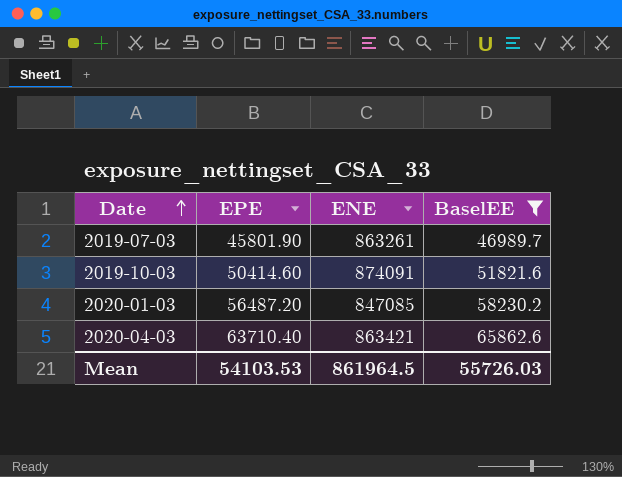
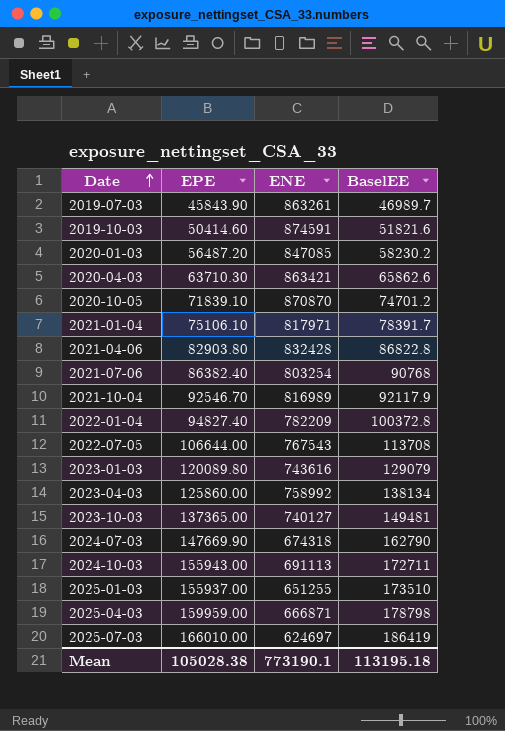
filter: BaselEE <= 65862.6 -> none
2019-07-03 | EPE: 45801.90 -> 45843.90
2019-10-03 | ENE: 874091 -> 874591
2020-04-03 | EPE: 63710.40 -> 63710.30
Mean | EPE: 54103.53 -> 105028.38
Mean | ENE: 861964.5 -> 773190.1
Mean | BaselEE: 55726.03 -> 113195.18

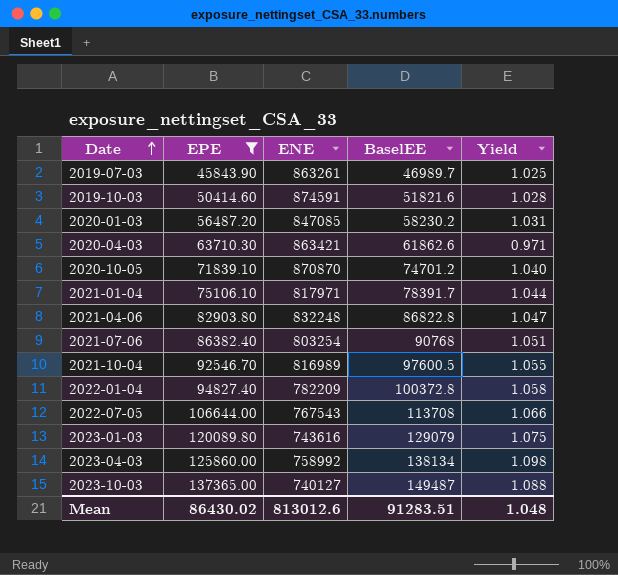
filter: none -> EPE <= 137365.00
column Yield | formula: none -> [BaselEE] / [EPE]
2020-04-03 | BaselEE: 65862.6 -> 61862.6
2021-04-06 | ENE: 832428 -> 832248
2021-10-04 | BaselEE: 92117.9 -> 97600.5
2023-10-03 | BaselEE: 149481 -> 149487
Mean | EPE: 105028.38 -> 86430.02
Mean | ENE: 773190.1 -> 813012.6
Mean | BaselEE: 113195.18 -> 91283.51

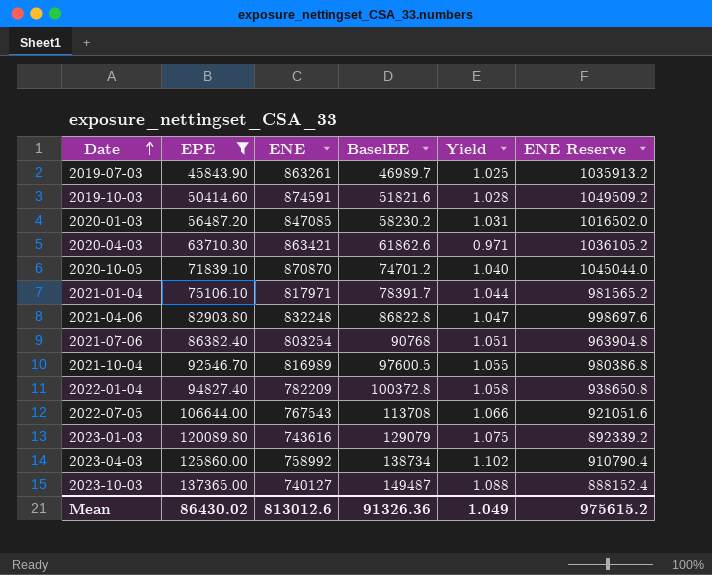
column ENE Reserve | formula: none -> [ENE] * 1.2
2023-04-03 | BaselEE: 138134 -> 138734
2023-04-03 | Yield: 1.098 -> 1.102
Mean | BaselEE: 91283.51 -> 91326.36
Mean | Yield: 1.048 -> 1.049

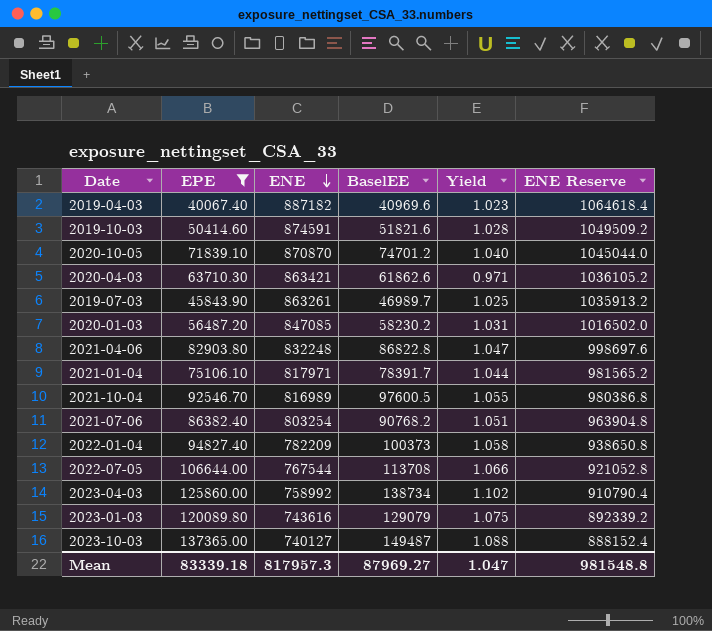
row order: Date ascending -> ENE descending
row 2019-04-03: none -> 40067.40 | 887182 | 40969.6 | 1.023 | 1064618.4
2021-07-06 | BaselEE: 90768 -> 90768.2
2022-01-04 | BaselEE: 100372.8 -> 100373
2022-07-05 | ENE: 767543 -> 767544
2022-07-05 | ENE Reserve: 921051.6 -> 921052.8
Mean | EPE: 86430.02 -> 83339.18
Mean | ENE: 813012.6 -> 817957.3
Mean | BaselEE: 91326.36 -> 87969.27
Mean | Yield: 1.049 -> 1.047
Mean | ENE Reserve: 975615.2 -> 981548.8

